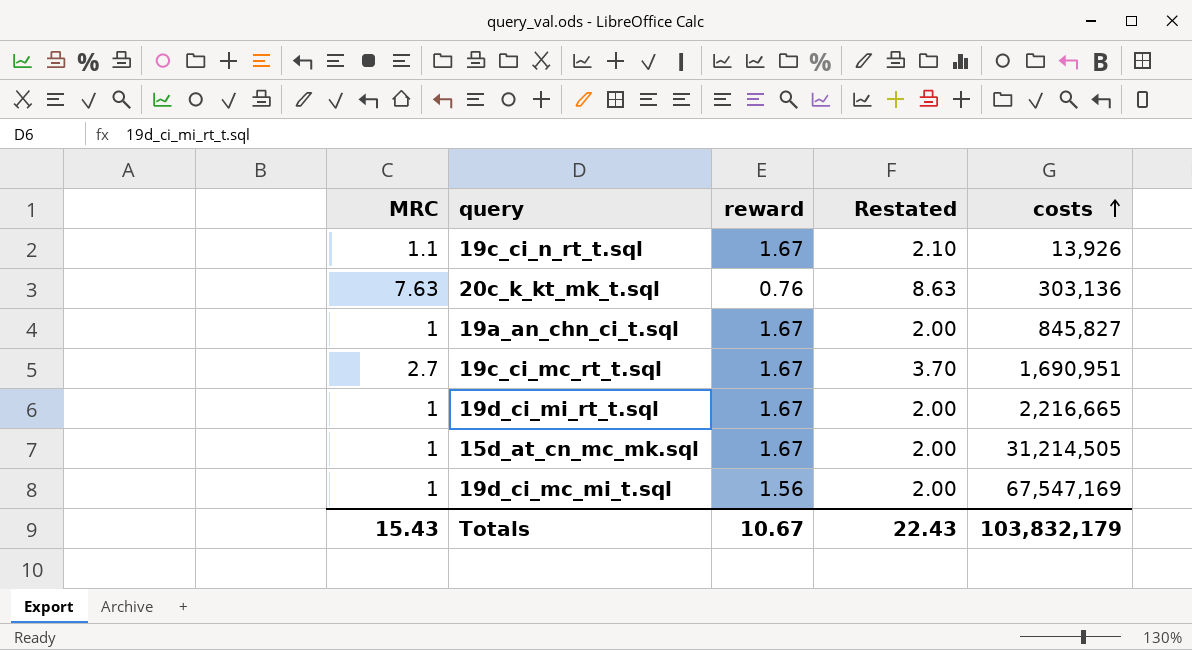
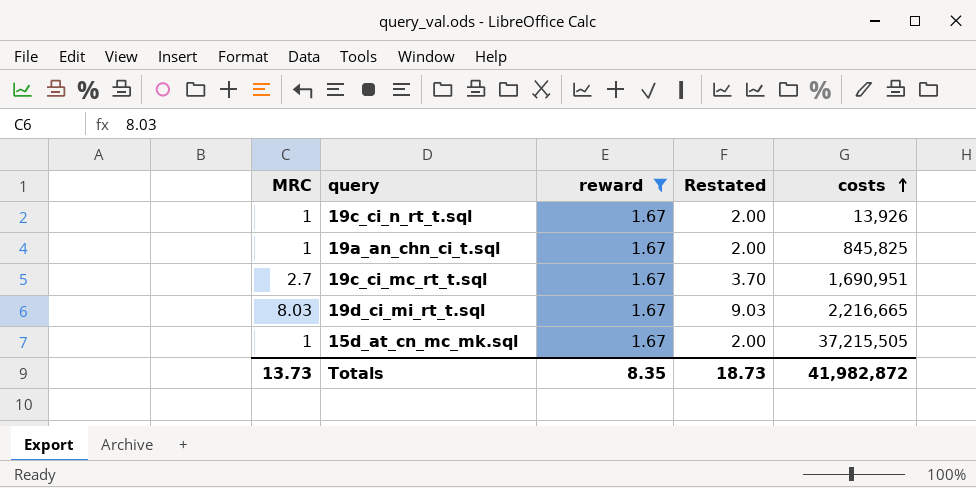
filter: none -> reward = 1.67
19c_ci_n_rt_t.sql | MRC: 1.1 -> 1
19c_ci_n_rt_t.sql | Restated: 2.10 -> 2.00
19a_an_chn_ci_t.sql | costs: 845,827 -> 845,825
19d_ci_mi_rt_t.sql | MRC: 1 -> 8.03
19d_ci_mi_rt_t.sql | Restated: 2.00 -> 9.03
15d_at_cn_mc_mk.sql | costs: 31,214,505 -> 37,215,505
Totals | MRC: 15.43 -> 13.73
Totals | reward: 10.67 -> 8.35
Totals | Restated: 22.43 -> 18.73
Totals | costs: 103,832,179 -> 41,982,872

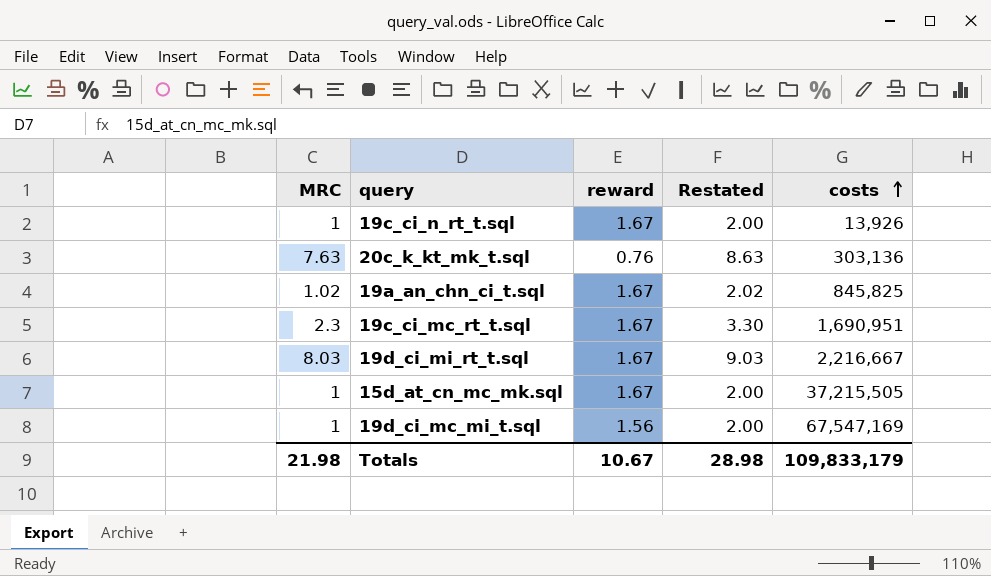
filter: reward = 1.67 -> none
19a_an_chn_ci_t.sql | MRC: 1 -> 1.02
19a_an_chn_ci_t.sql | Restated: 2.00 -> 2.02
19c_ci_mc_rt_t.sql | MRC: 2.7 -> 2.3
19c_ci_mc_rt_t.sql | Restated: 3.70 -> 3.30
19d_ci_mi_rt_t.sql | costs: 2,216,665 -> 2,216,667
Totals | MRC: 13.73 -> 21.98
Totals | reward: 8.35 -> 10.67
Totals | Restated: 18.73 -> 28.98
Totals | costs: 41,982,872 -> 109,833,179

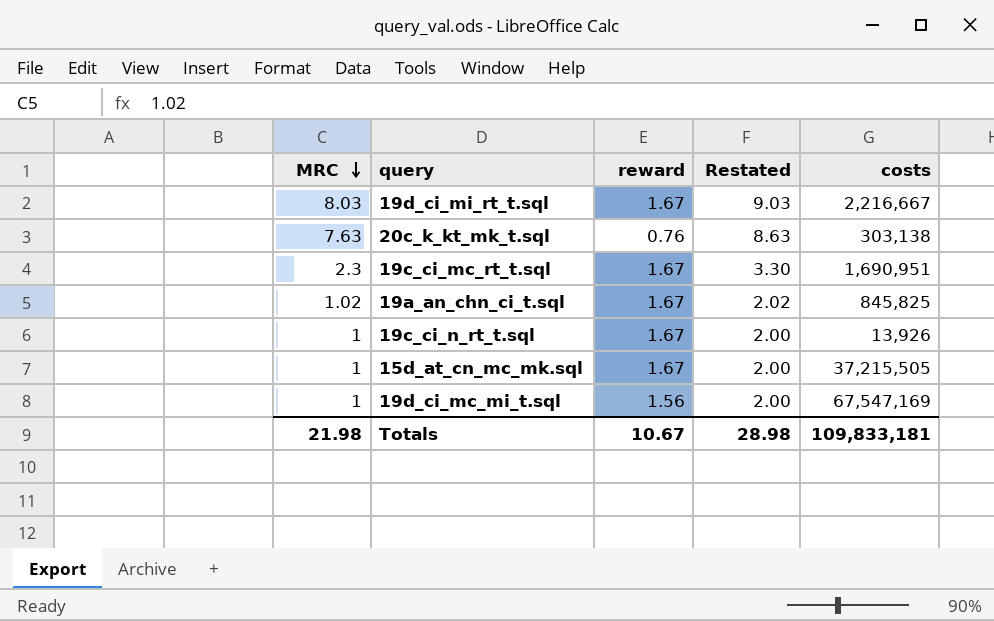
row order: costs ascending -> MRC descending
20c_k_kt_mk_t.sql | costs: 303,136 -> 303,138
Totals | costs: 109,833,179 -> 109,833,181

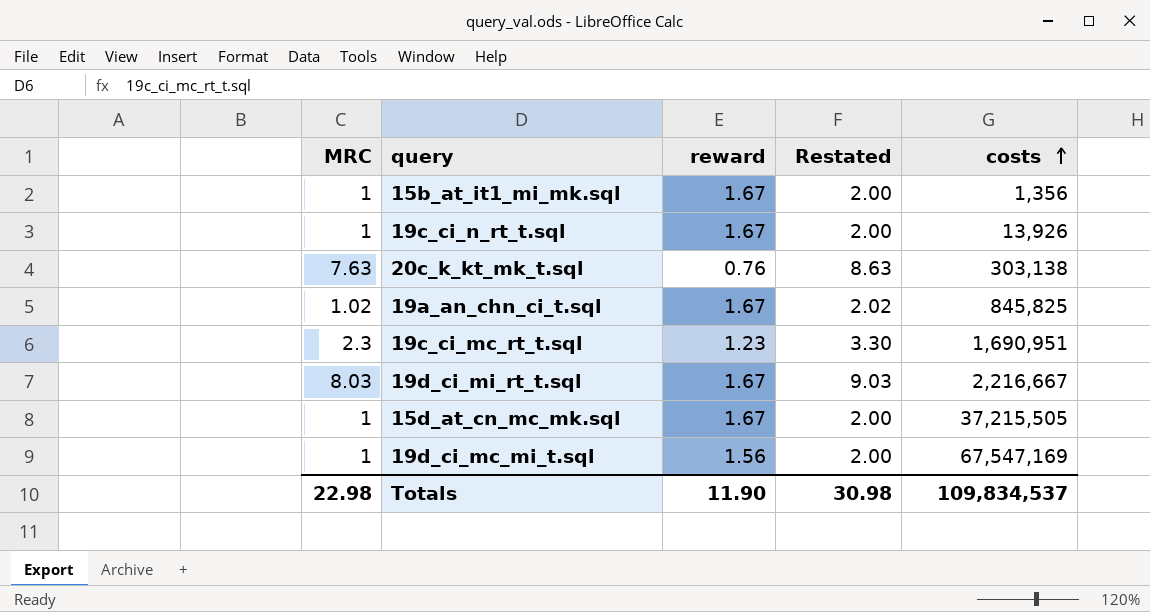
row order: MRC descending -> costs ascending
row 15b_at_it1_mi_mk.sql: none -> 1 | 1.67 | 2.00 | 1,356
19c_ci_mc_rt_t.sql | reward: 1.67 -> 1.23
Totals | MRC: 21.98 -> 22.98
Totals | reward: 10.67 -> 11.90
Totals | Restated: 28.98 -> 30.98
Totals | costs: 109,833,181 -> 109,834,537

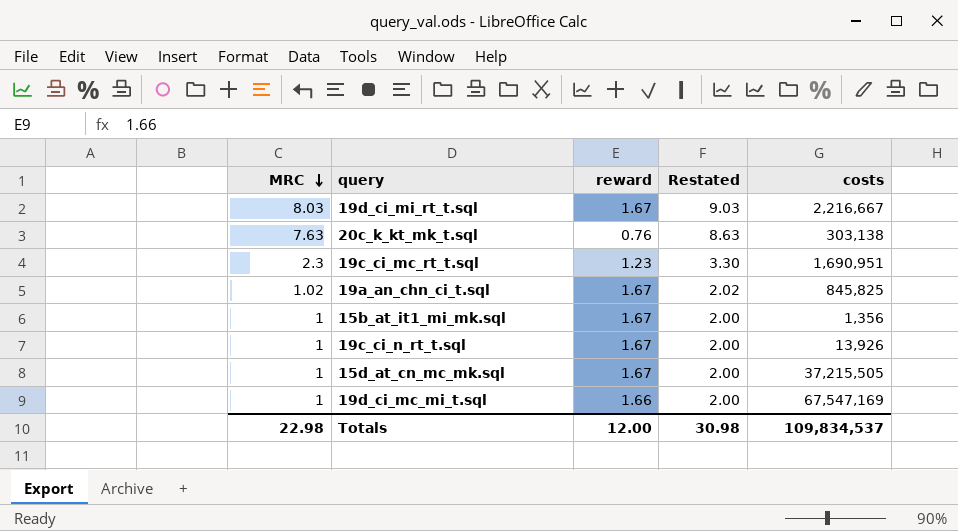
row order: costs ascending -> MRC descending
19d_ci_mc_mi_t.sql | reward: 1.56 -> 1.66
Totals | reward: 11.90 -> 12.00

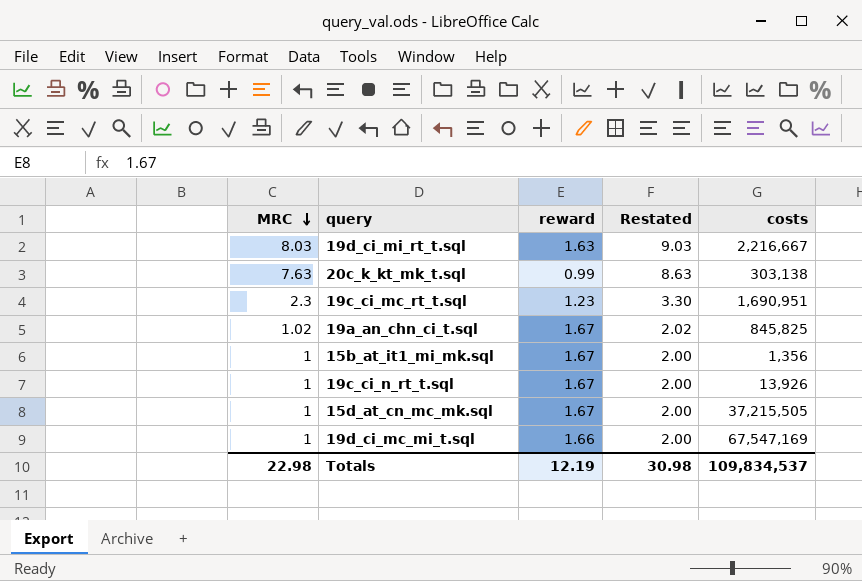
19d_ci_mi_rt_t.sql | reward: 1.67 -> 1.63
20c_k_kt_mk_t.sql | reward: 0.76 -> 0.99
Totals | reward: 12.00 -> 12.19

